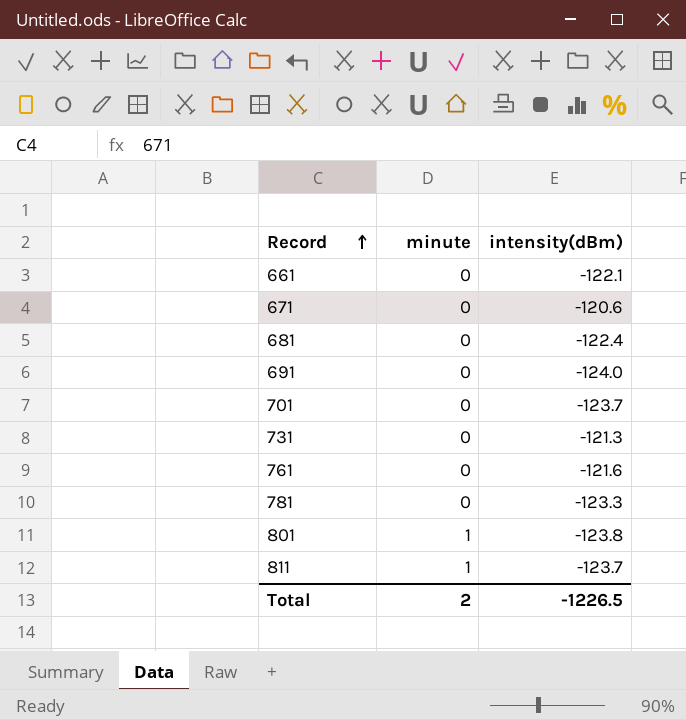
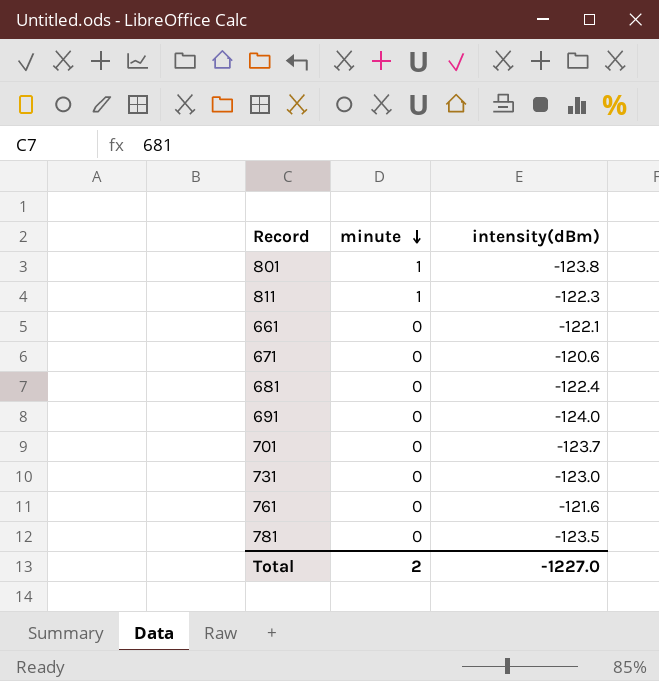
row order: Record ascending -> minute descending
811 | intensity(dBm): -123.7 -> -122.3
731 | intensity(dBm): -121.3 -> -123.0
781 | intensity(dBm): -123.3 -> -123.5
Total | intensity(dBm): -1226.5 -> -1227.0

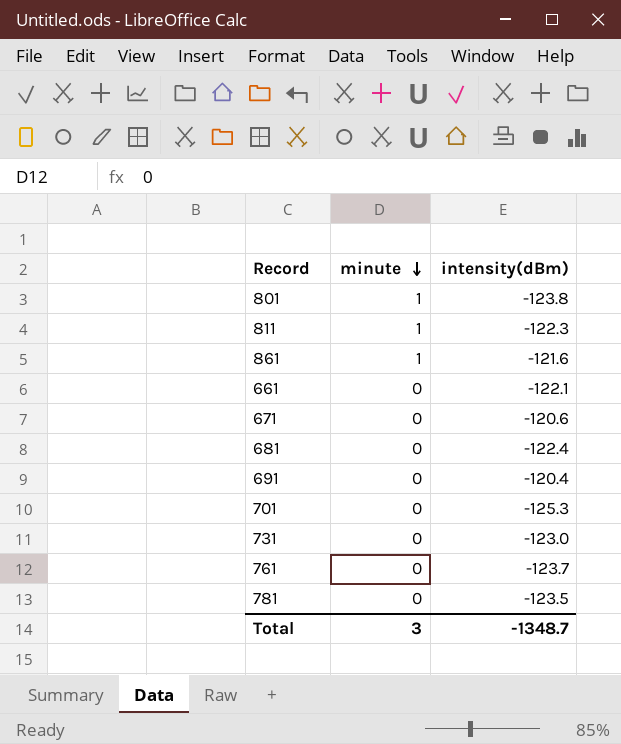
row 861: none -> 1 | -121.6
691 | intensity(dBm): -124.0 -> -120.4
701 | intensity(dBm): -123.7 -> -125.3
761 | intensity(dBm): -121.6 -> -123.7
Total | minute: 2 -> 3
Total | intensity(dBm): -1227.0 -> -1348.7

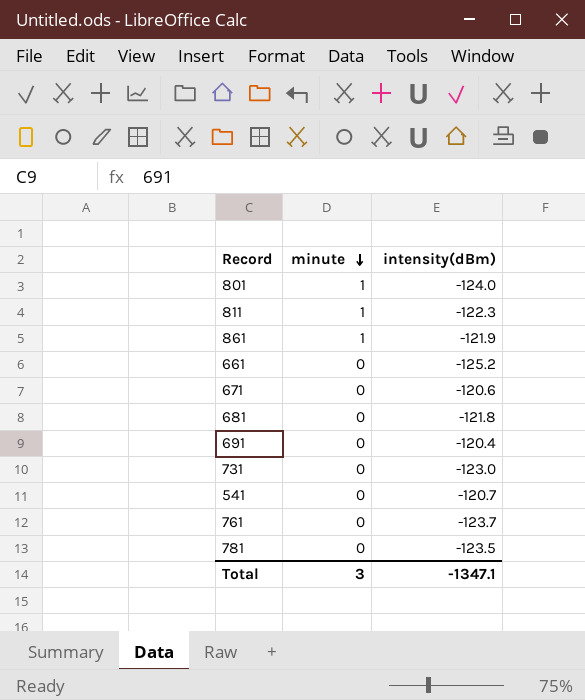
row 701: 0 | -125.3 -> none
801 | intensity(dBm): -123.8 -> -124.0
861 | intensity(dBm): -121.6 -> -121.9
661 | intensity(dBm): -122.1 -> -125.2
681 | intensity(dBm): -122.4 -> -121.8
row 541: none -> 0 | -120.7
Total | intensity(dBm): -1348.7 -> -1347.1

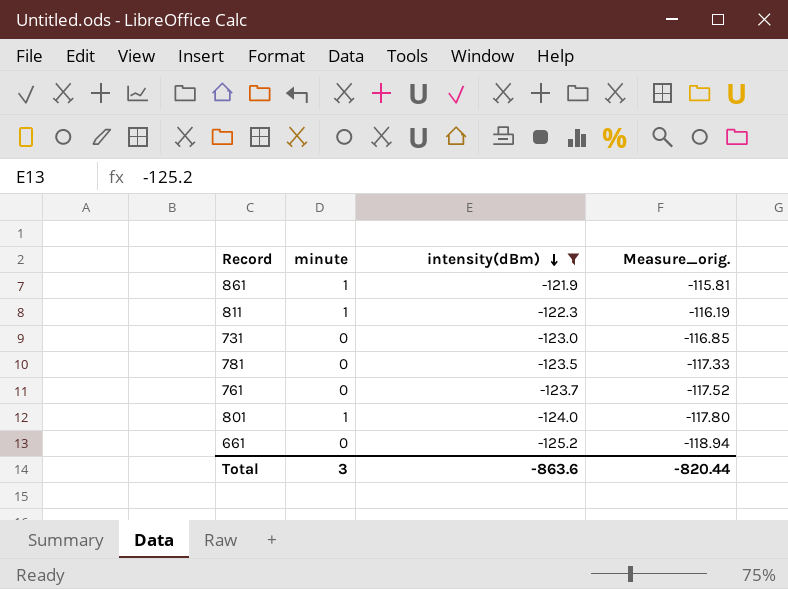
filter: none -> intensity(dBm) <= -121.9
row order: minute descending -> intensity(dBm) descending
column Measure_orig. | formula: none -> [intensity(dBm)] * 0.95
Total | intensity(dBm): -1347.1 -> -863.6

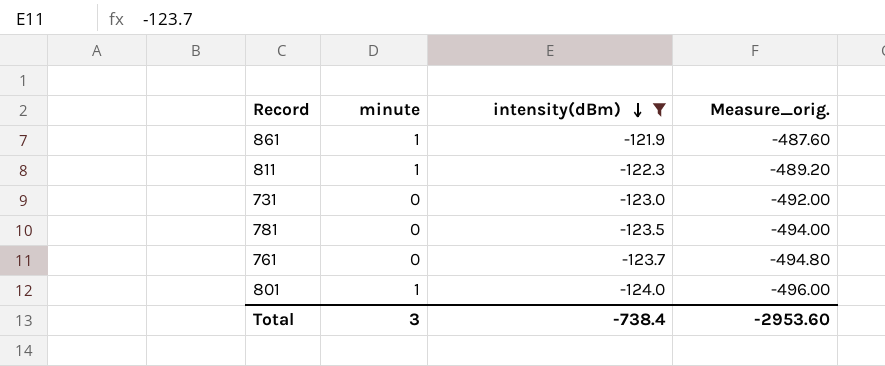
column Measure_orig. | formula: [intensity(dBm)] * 0.95 -> [intensity(dBm)] * 4
row 661: 0 | -125.2 | -118.94 -> none
Total | intensity(dBm): -863.6 -> -738.4
Total | Measure_orig.: -820.44 -> -2953.60

